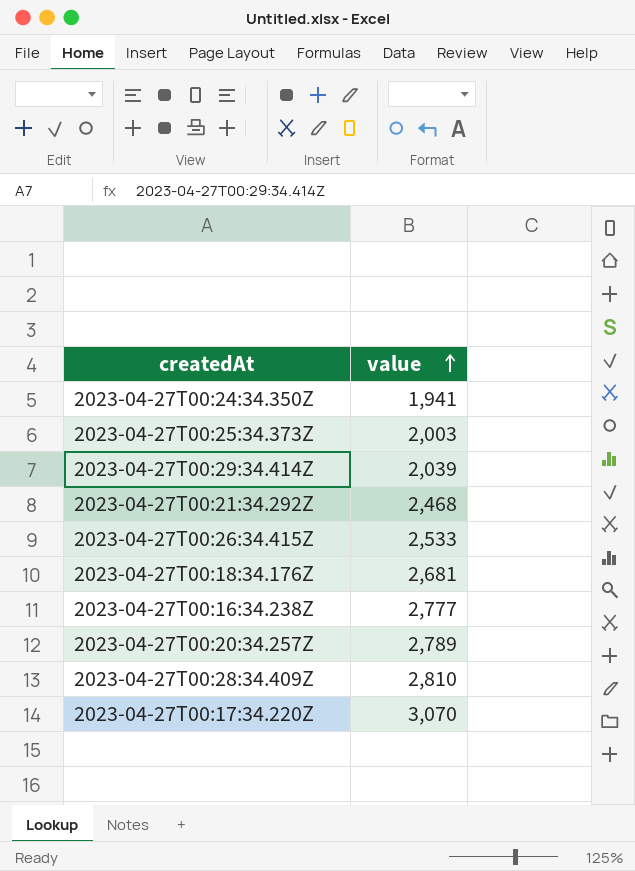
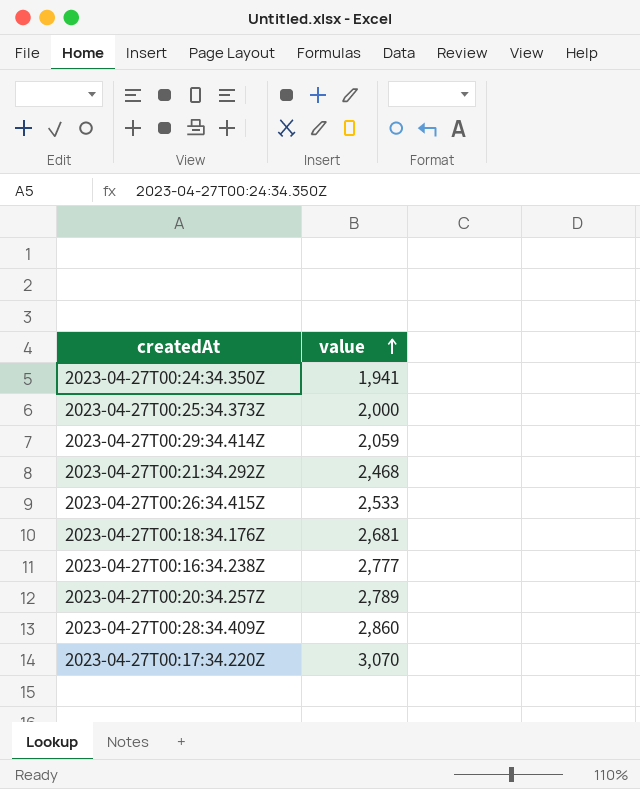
2023-04-27T00:25:34.373Z | value: 2,003 -> 2,000
2023-04-27T00:29:34.414Z | value: 2,039 -> 2,059
2023-04-27T00:28:34.409Z | value: 2,810 -> 2,860

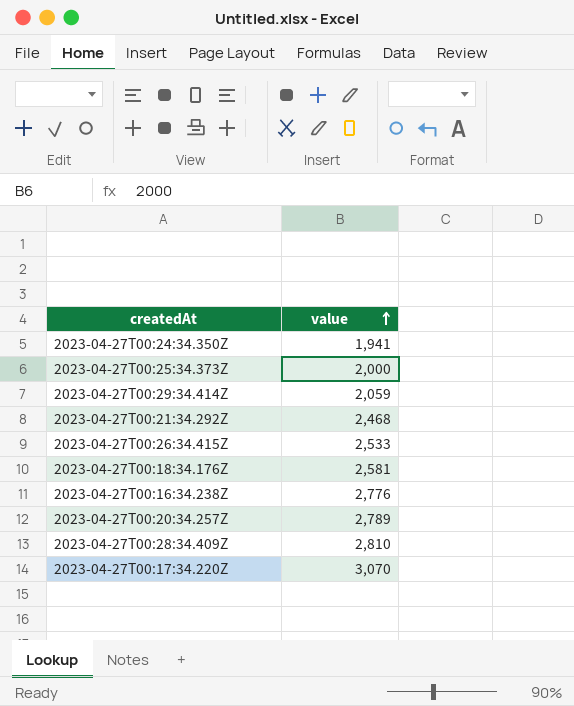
2023-04-27T00:18:34.176Z | value: 2,681 -> 2,581
2023-04-27T00:16:34.238Z | value: 2,777 -> 2,776
2023-04-27T00:28:34.409Z | value: 2,860 -> 2,810

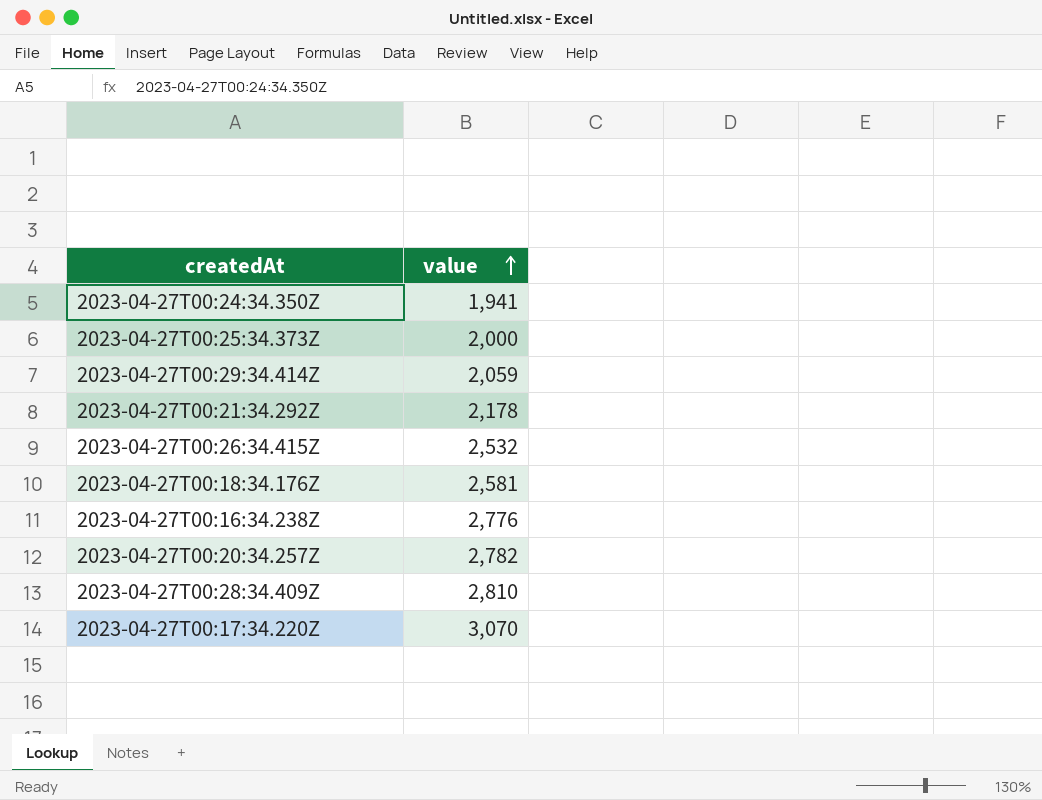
2023-04-27T00:21:34.292Z | value: 2,468 -> 2,178
2023-04-27T00:26:34.415Z | value: 2,533 -> 2,532
2023-04-27T00:20:34.257Z | value: 2,789 -> 2,782

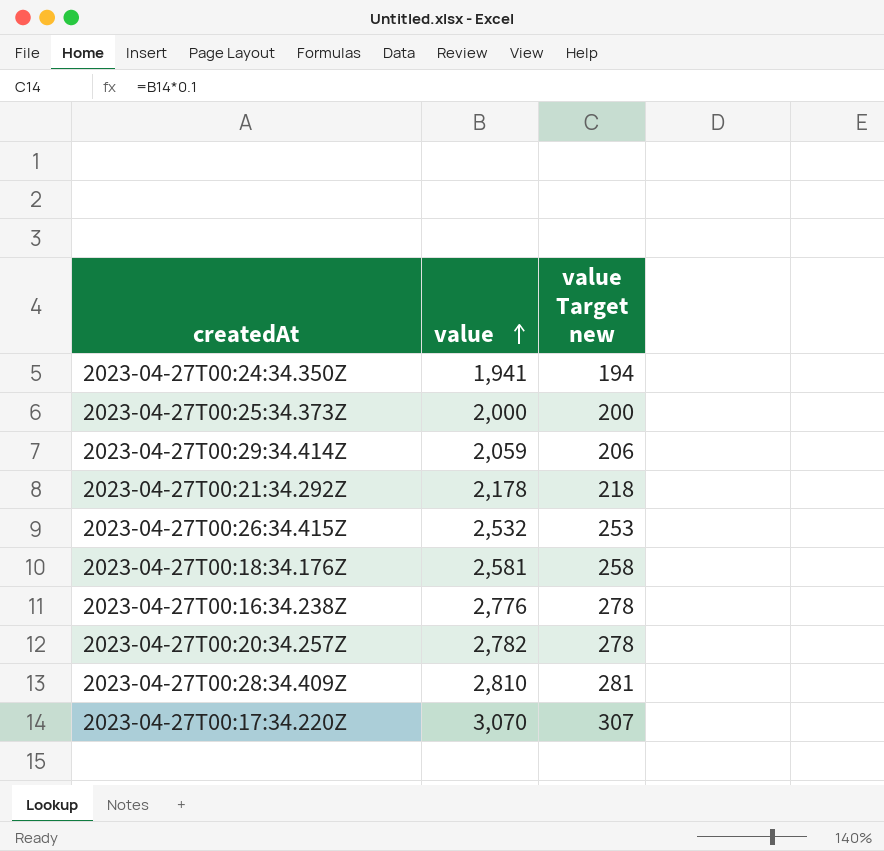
column value Target new | formula: none -> [value] * 0.1

